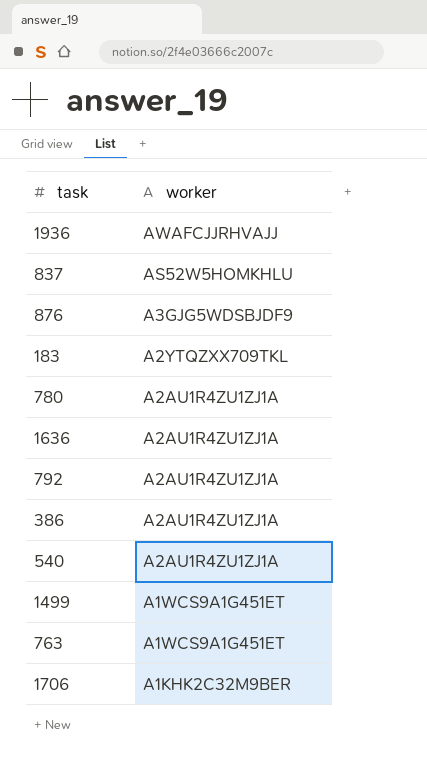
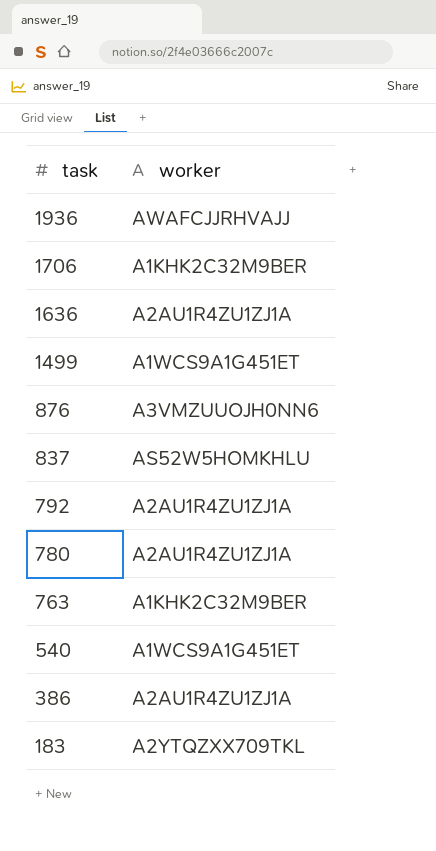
row order: worker descending -> task descending
876 | worker: A3GJG5WDSBJDF9 -> A3VMZUUOJH0NN6
763 | worker: A1WCS9A1G451ET -> A1KHK2C32M9BER
540 | worker: A2AU1R4ZU1ZJ1A -> A1WCS9A1G451ET

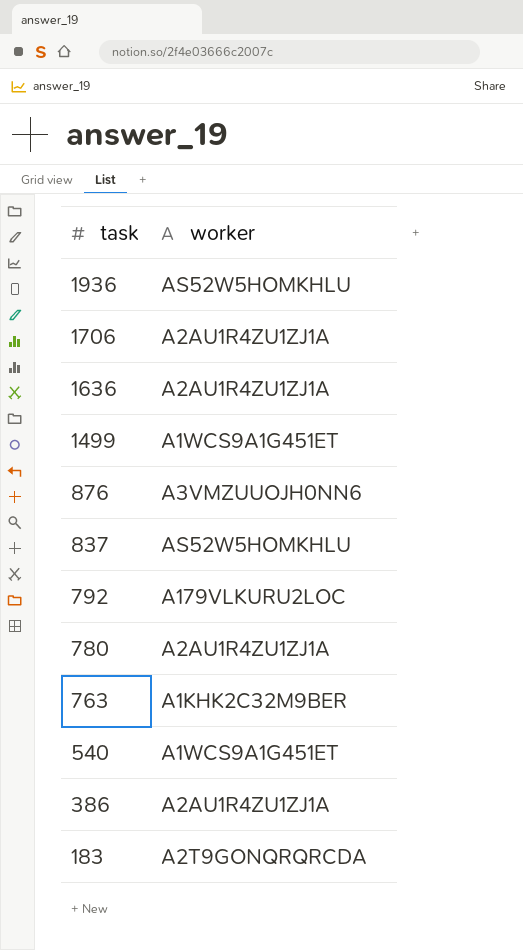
1936 | worker: AWAFCJJRHVAJJ -> AS52W5HOMKHLU
1706 | worker: A1KHK2C32M9BER -> A2AU1R4ZU1ZJ1A
792 | worker: A2AU1R4ZU1ZJ1A -> A179VLKURU2LOC
183 | worker: A2YTQZXX709TKL -> A2T9GONQRQRCDA

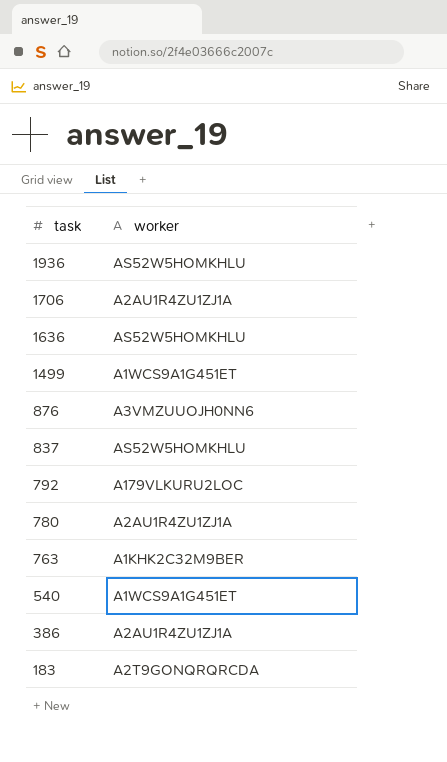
1636 | worker: A2AU1R4ZU1ZJ1A -> AS52W5HOMKHLU

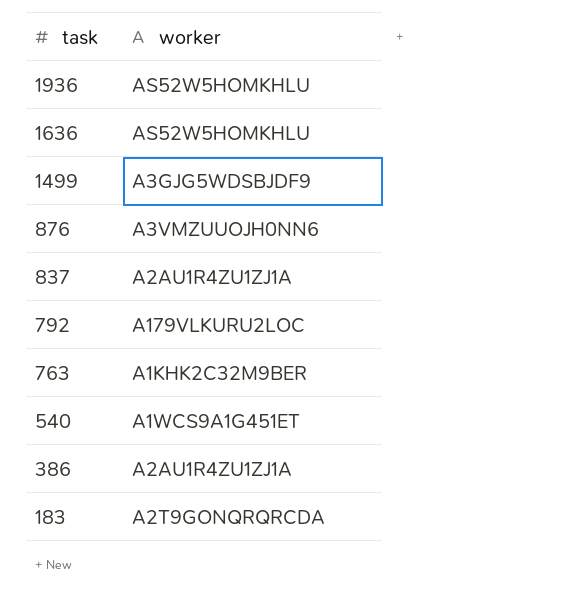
row 1706: A2AU1R4ZU1ZJ1A -> none
row 780: A2AU1R4ZU1ZJ1A -> none
1499 | worker: A1WCS9A1G451ET -> A3GJG5WDSBJDF9
837 | worker: AS52W5HOMKHLU -> A2AU1R4ZU1ZJ1A

